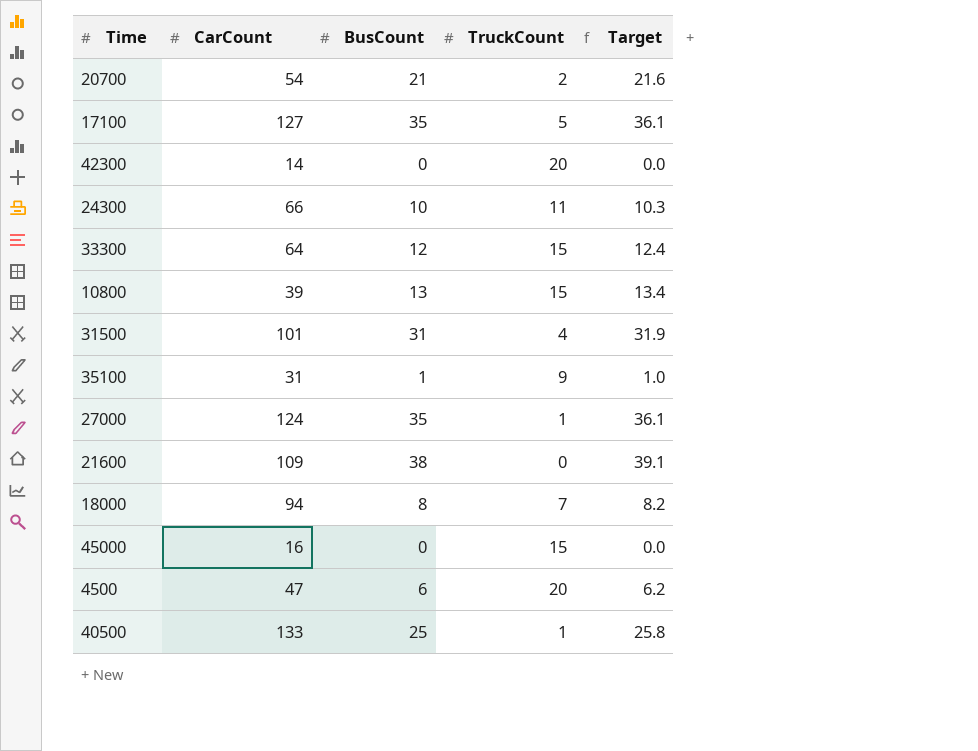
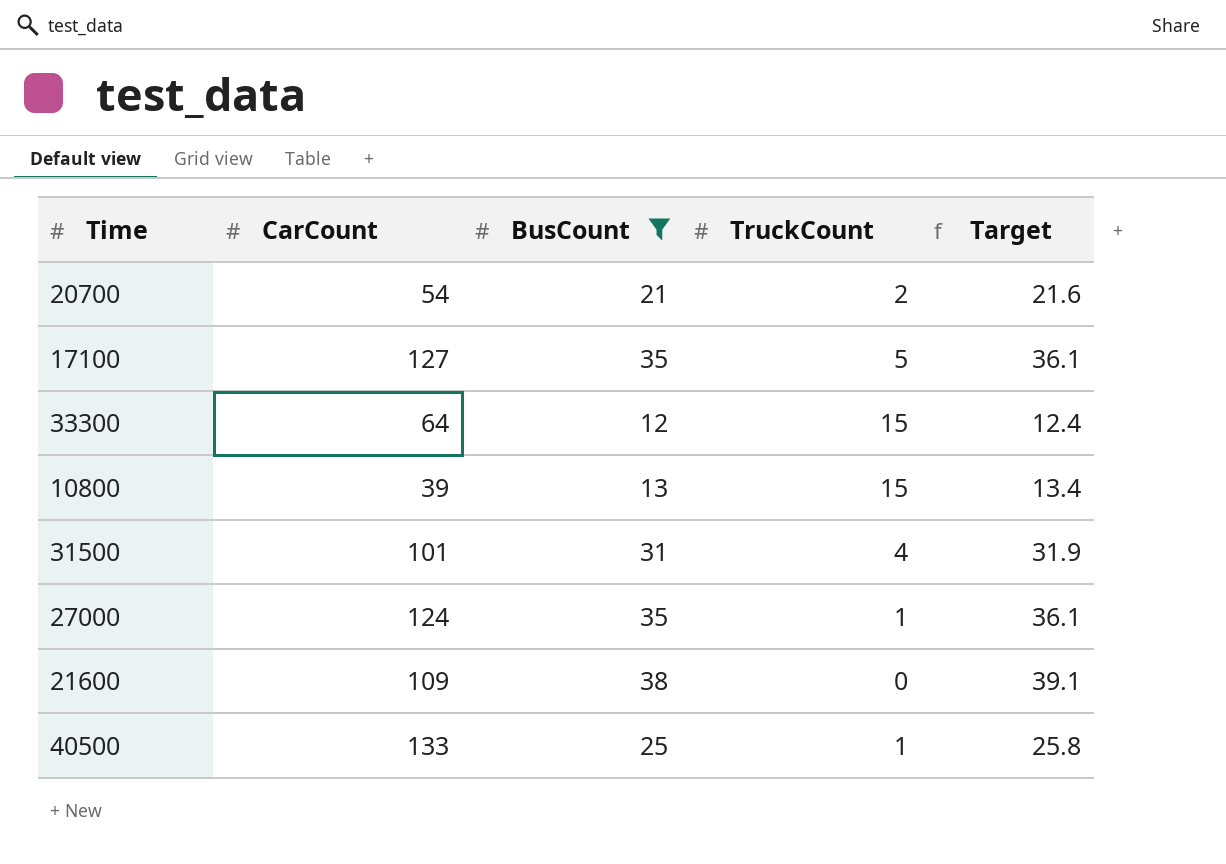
filter: none -> BusCount >= 12

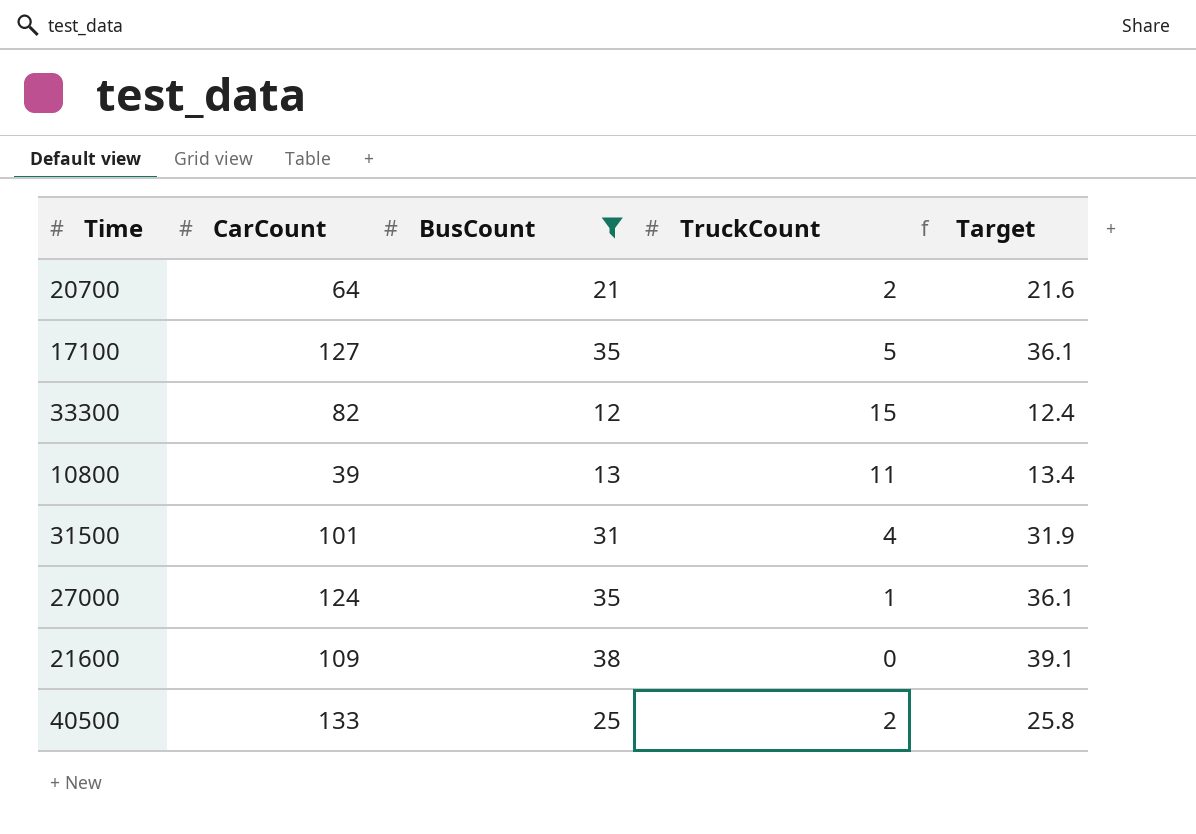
20700 | CarCount: 54 -> 64
33300 | CarCount: 64 -> 82
10800 | TruckCount: 15 -> 11
40500 | TruckCount: 1 -> 2

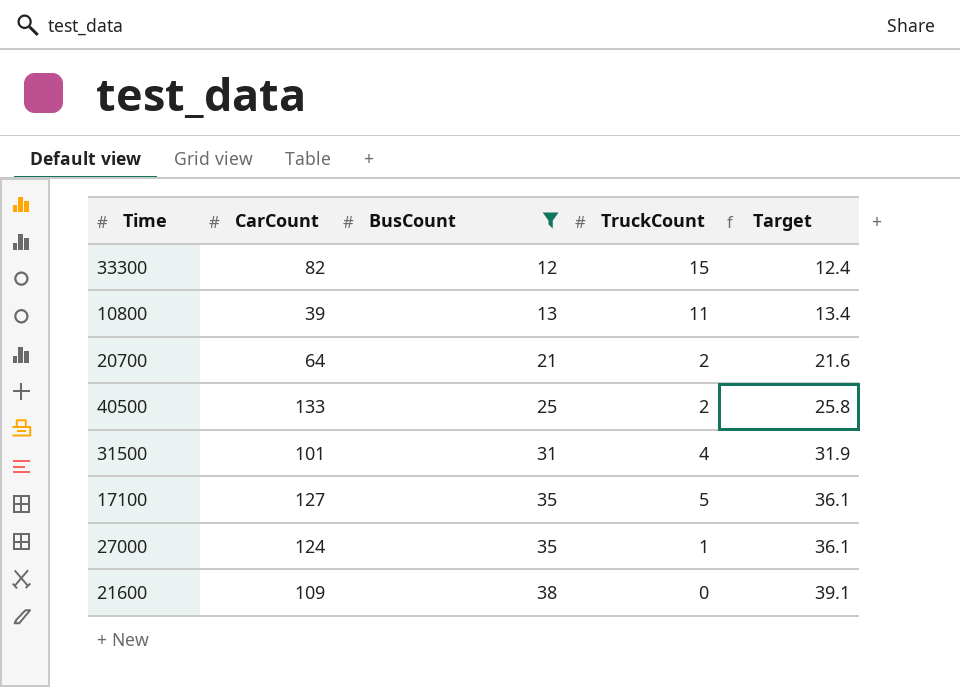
row order: none -> BusCount ascending

